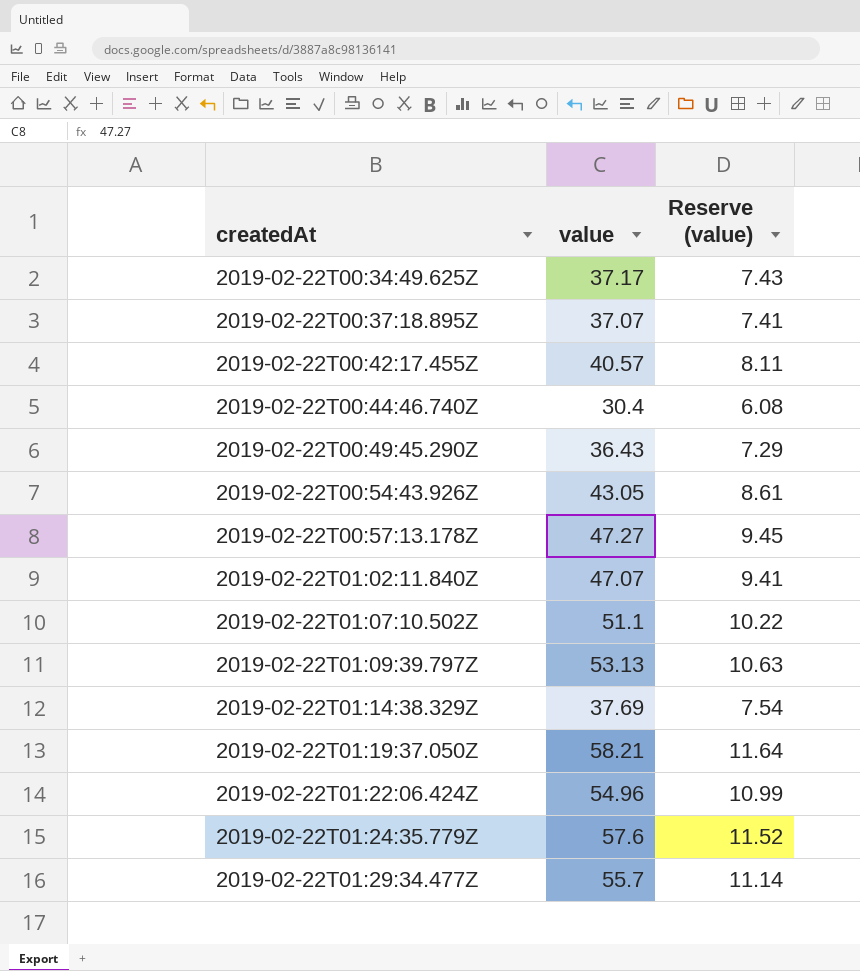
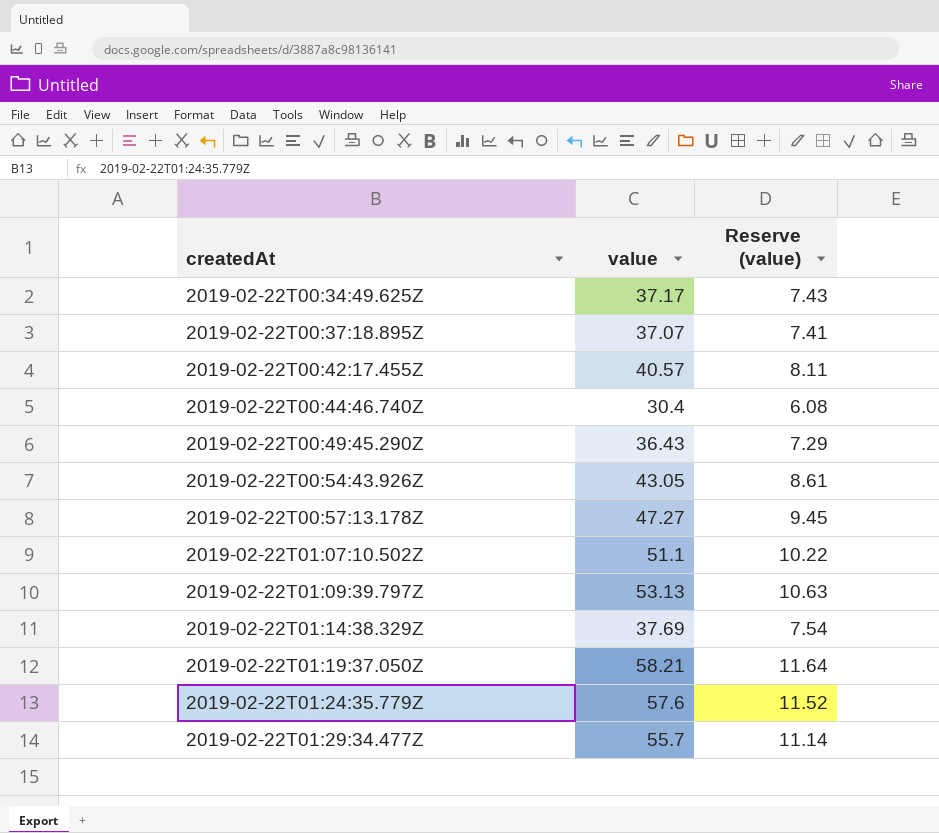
row 2019-02-22T01:02:11.840Z: 47.07 | 9.41 -> none
row 2019-02-22T01:22:06.424Z: 54.96 | 10.99 -> none

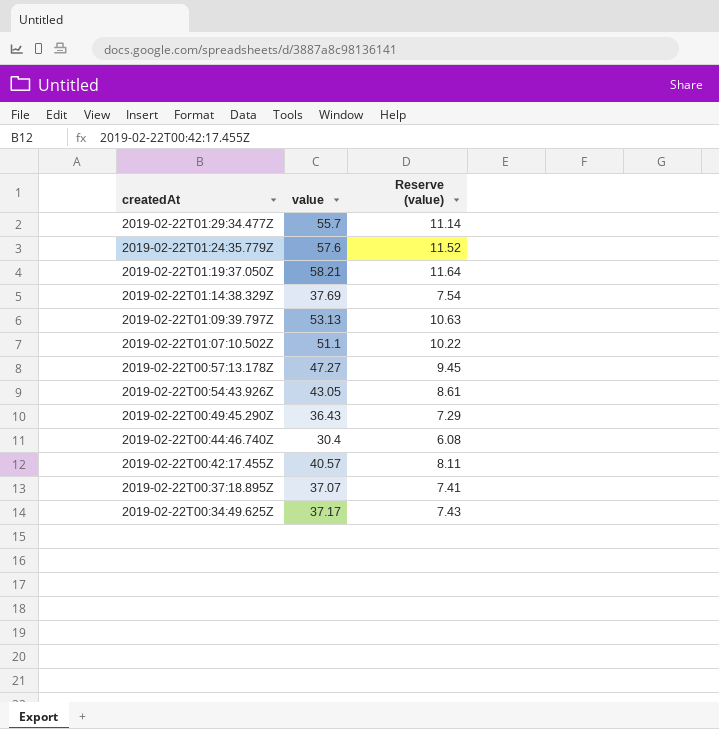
row order: createdAt ascending -> createdAt descending

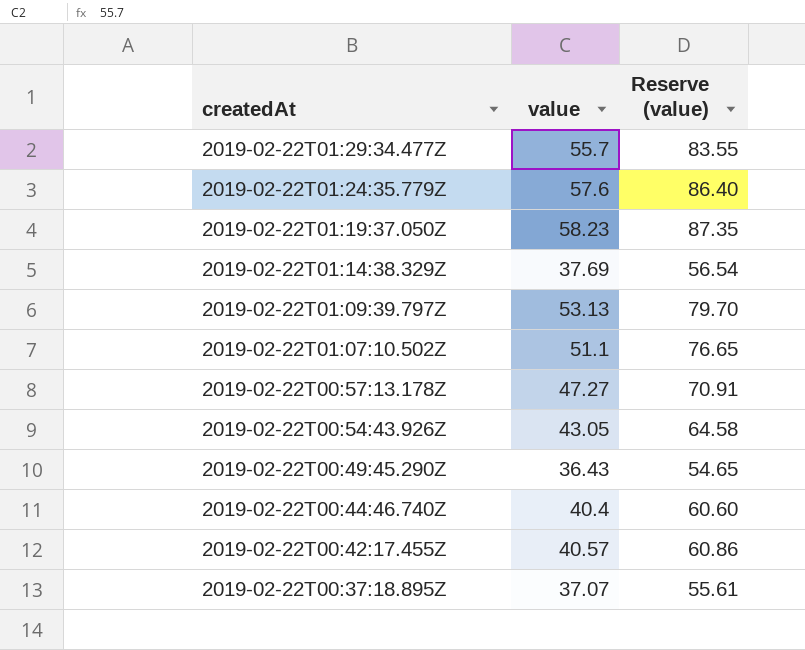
column Reserve (value) | formula: [value] * 0.2 -> [value] * 1.5
row 2019-02-22T00:34:49.625Z: 37.17 | 7.43 -> none
2019-02-22T01:19:37.050Z | value: 58.21 -> 58.23
2019-02-22T00:44:46.740Z | value: 30.4 -> 40.4

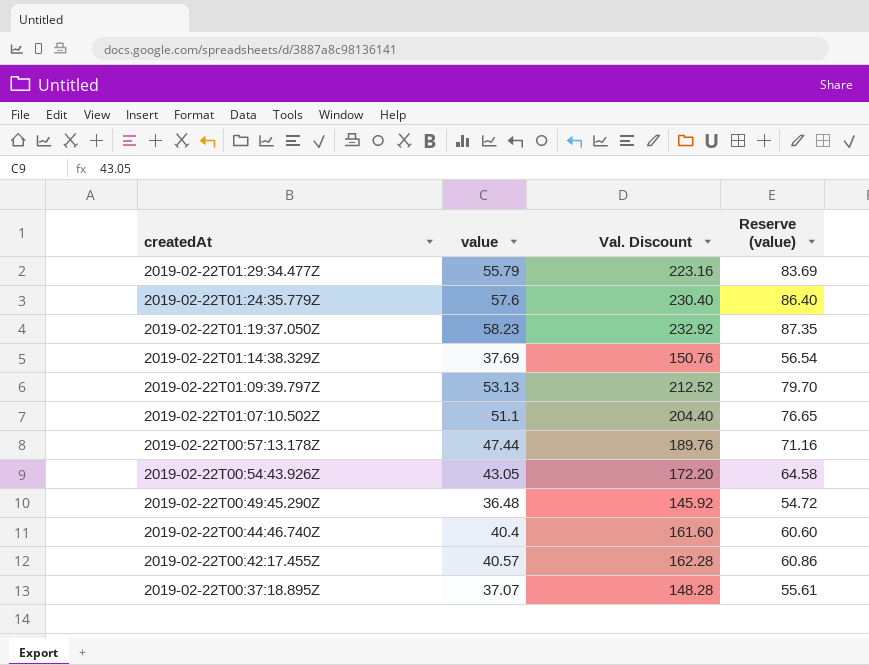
column Val. Discount | formula: none -> [value] * 4
2019-02-22T01:29:34.477Z | value: 55.7 -> 55.79
2019-02-22T01:29:34.477Z | Reserve (value): 83.55 -> 83.69
2019-02-22T00:57:13.178Z | value: 47.27 -> 47.44
2019-02-22T00:57:13.178Z | Reserve (value): 70.91 -> 71.16
2019-02-22T00:49:45.290Z | value: 36.43 -> 36.48
2019-02-22T00:49:45.290Z | Reserve (value): 54.65 -> 54.72

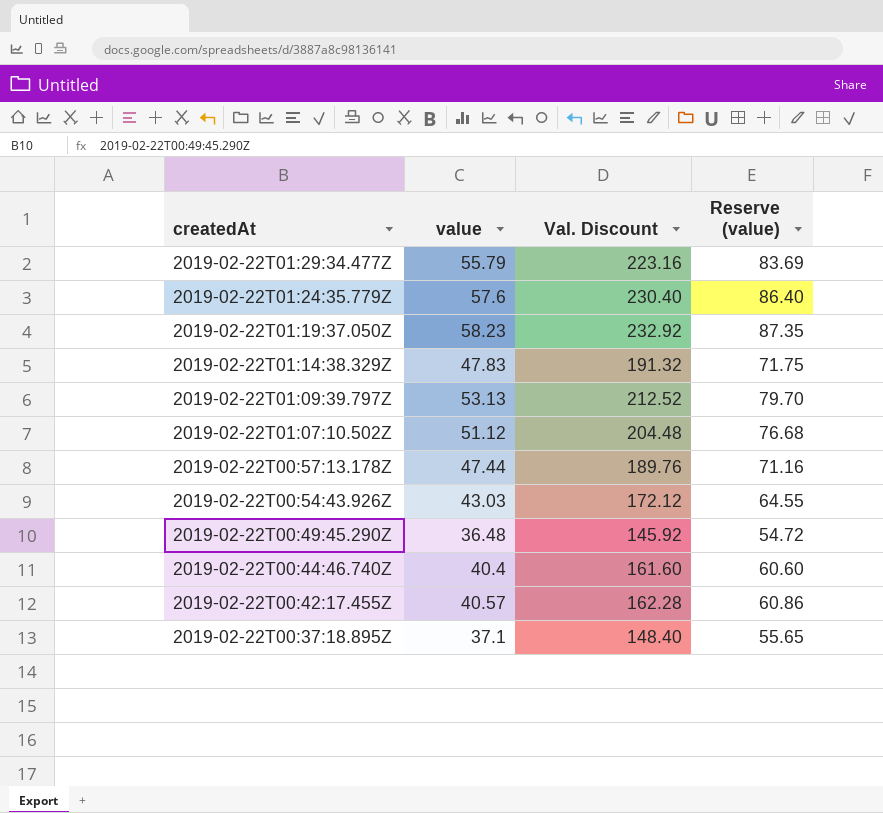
2019-02-22T01:14:38.329Z | value: 37.69 -> 47.83
2019-02-22T01:14:38.329Z | Val. Discount: 150.76 -> 191.32
2019-02-22T01:14:38.329Z | Reserve (value): 56.54 -> 71.75
2019-02-22T01:07:10.502Z | value: 51.1 -> 51.12
2019-02-22T01:07:10.502Z | Val. Discount: 204.40 -> 204.48
2019-02-22T01:07:10.502Z | Reserve (value): 76.65 -> 76.68
2019-02-22T00:54:43.926Z | value: 43.05 -> 43.03
2019-02-22T00:54:43.926Z | Val. Discount: 172.20 -> 172.12
2019-02-22T00:54:43.926Z | Reserve (value): 64.58 -> 64.55
2019-02-22T00:37:18.895Z | value: 37.07 -> 37.1
2019-02-22T00:37:18.895Z | Val. Discount: 148.28 -> 148.40
2019-02-22T00:37:18.895Z | Reserve (value): 55.61 -> 55.65

